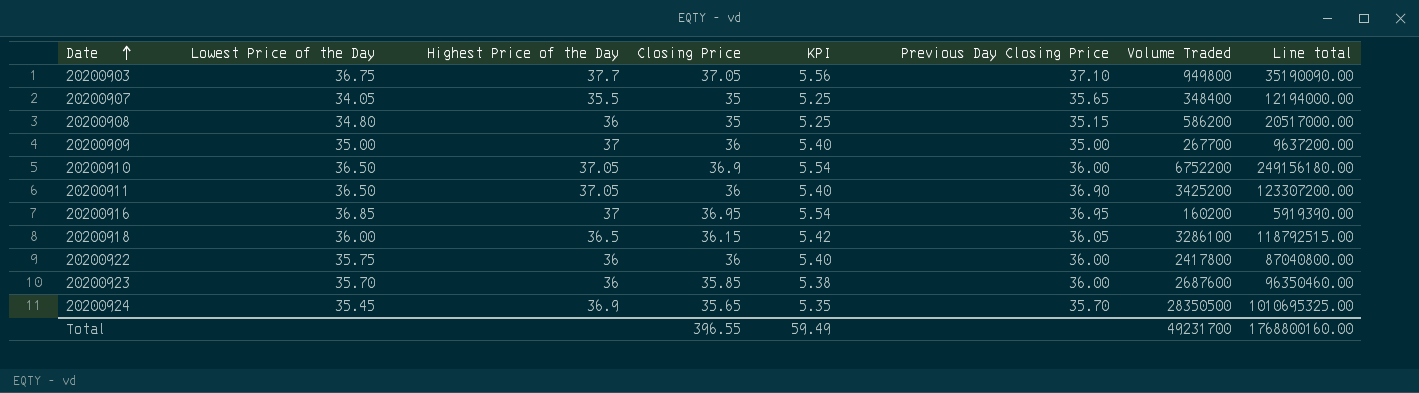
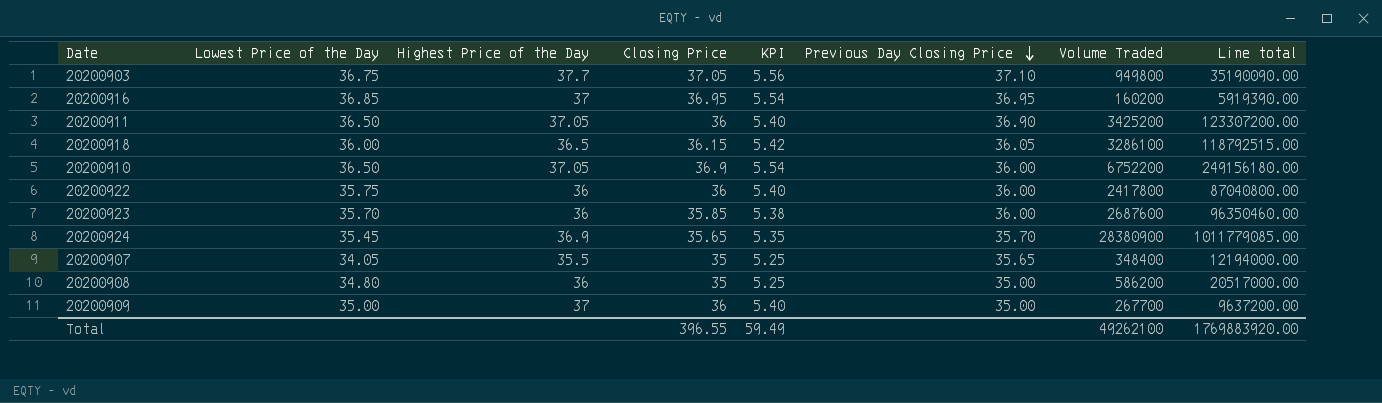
row order: Date ascending -> Previous Day Closing Price descending
20200924 | Volume Traded: 28350500 -> 28380900
20200924 | Line total: 1010695325.00 -> 1011779085.00
20200908 | Previous Day Closing Price: 35.15 -> 35.00
Total | Volume Traded: 49231700 -> 49262100
Total | Line total: 1768800160.00 -> 1769883920.00

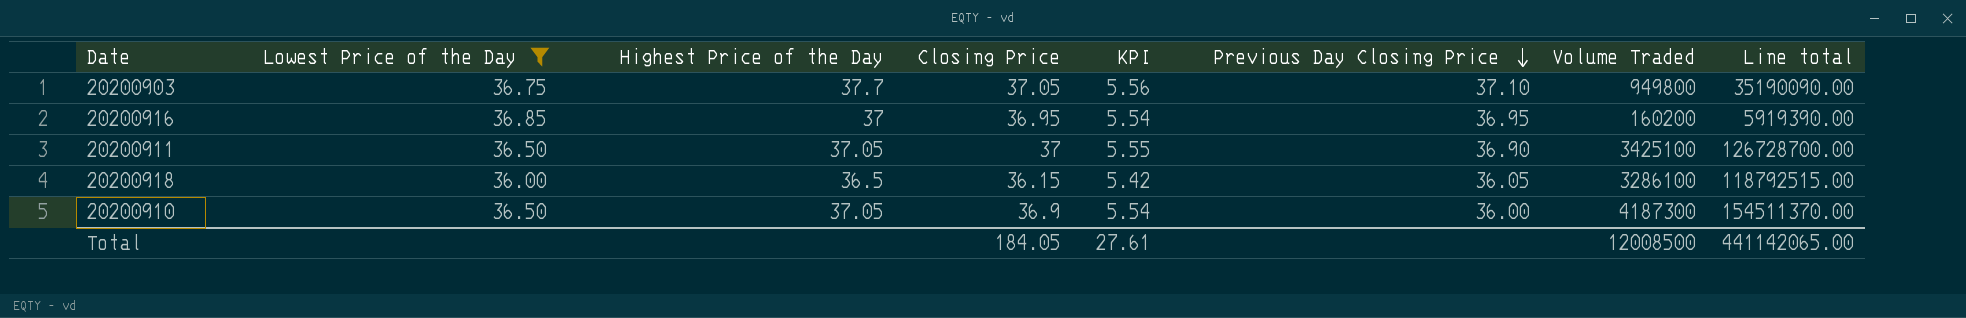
filter: none -> Lowest Price of the Day >= 36.00
20200911 | Closing Price: 36 -> 37
20200911 | KPI: 5.40 -> 5.55
20200911 | Volume Traded: 3425200 -> 3425100
20200911 | Line total: 123307200.00 -> 126728700.00
20200910 | Volume Traded: 6752200 -> 4187300
20200910 | Line total: 249156180.00 -> 154511370.00
Total | Closing Price: 396.55 -> 184.05
Total | KPI: 59.49 -> 27.61
Total | Volume Traded: 49262100 -> 12008500
Total | Line total: 1769883920.00 -> 441142065.00

